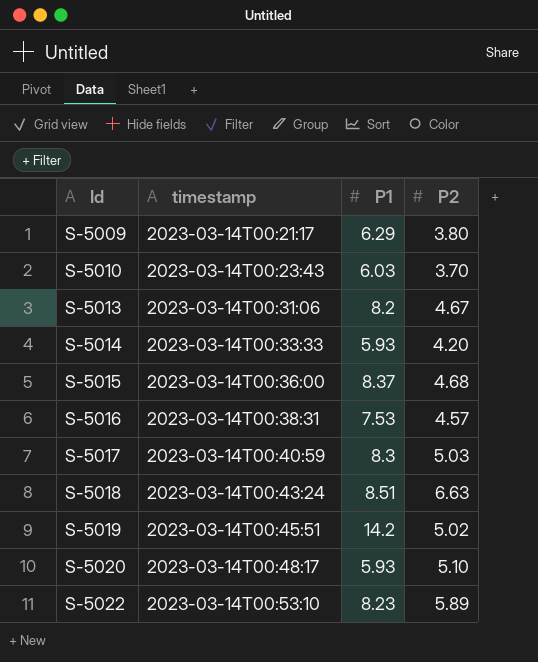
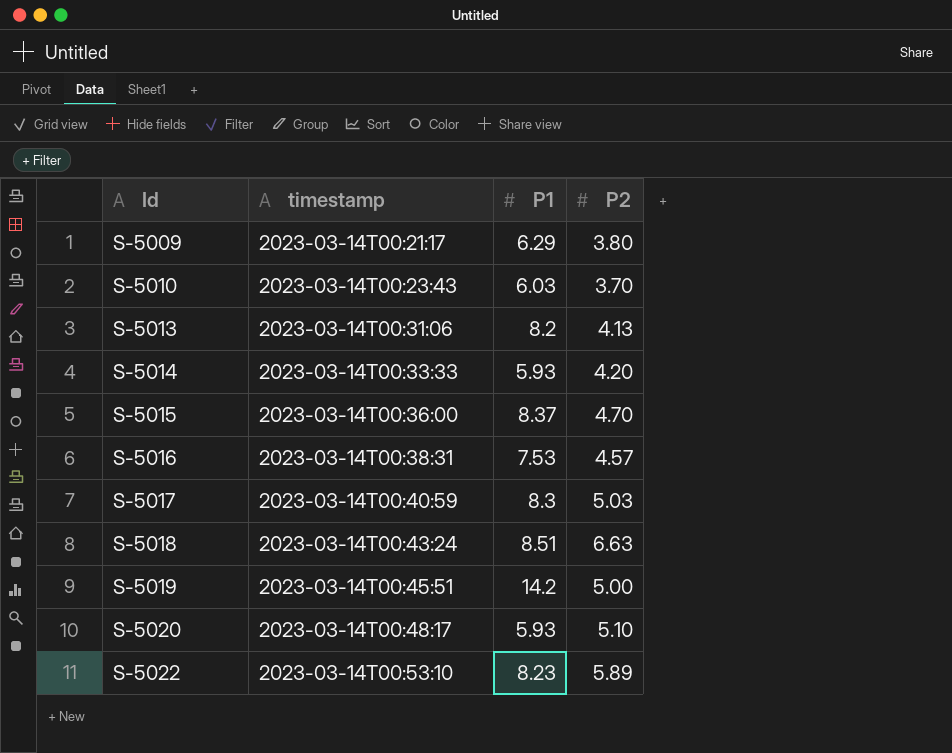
S-5013 | P2: 4.67 -> 4.13
S-5015 | P2: 4.68 -> 4.70
S-5019 | P2: 5.02 -> 5.00

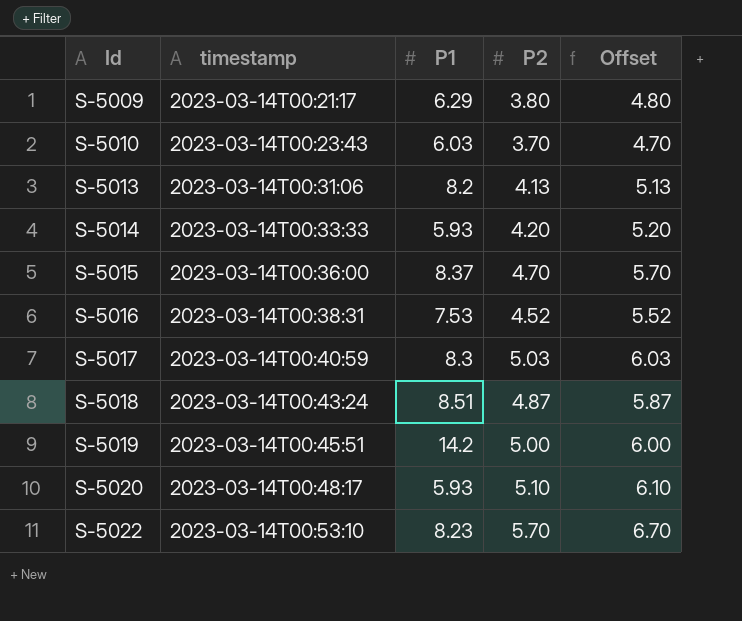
column Offset | formula: none -> [P2] + 1
S-5016 | P2: 4.57 -> 4.52
S-5018 | P2: 6.63 -> 4.87
S-5022 | P2: 5.89 -> 5.70

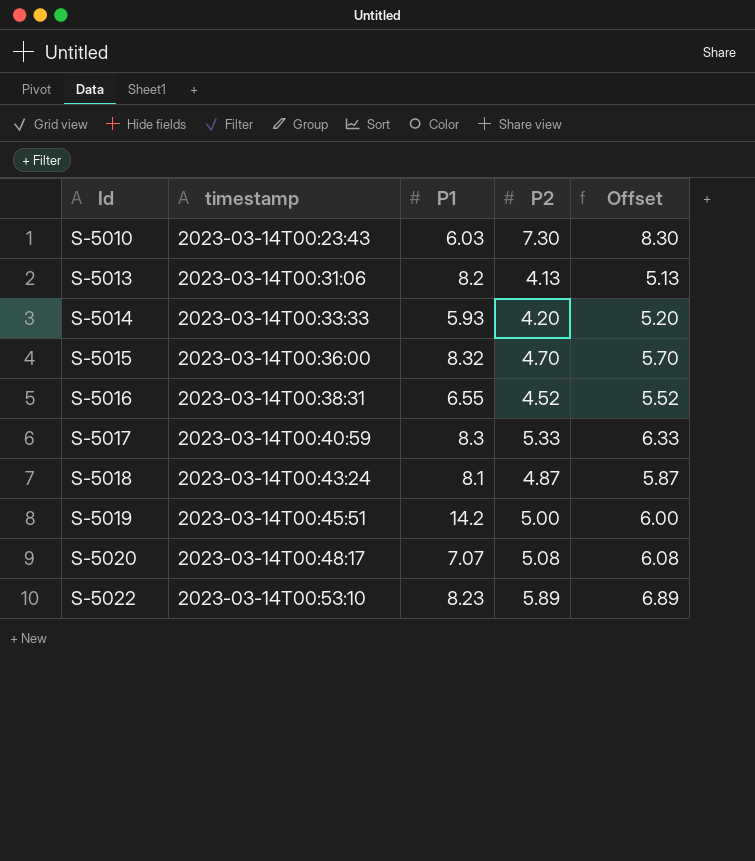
row S-5009: 2023-03-14T00:21:17 | 6.29 | 3.80 | 4.80 -> none
S-5010 | P2: 3.70 -> 7.30
S-5010 | Offset: 4.70 -> 8.30
S-5015 | P1: 8.37 -> 8.32
S-5016 | P1: 7.53 -> 6.55
S-5017 | P2: 5.03 -> 5.33
S-5017 | Offset: 6.03 -> 6.33
S-5018 | P1: 8.51 -> 8.1
S-5020 | P1: 5.93 -> 7.07
S-5020 | P2: 5.10 -> 5.08
S-5020 | Offset: 6.10 -> 6.08
S-5022 | P2: 5.70 -> 5.89
S-5022 | Offset: 6.70 -> 6.89

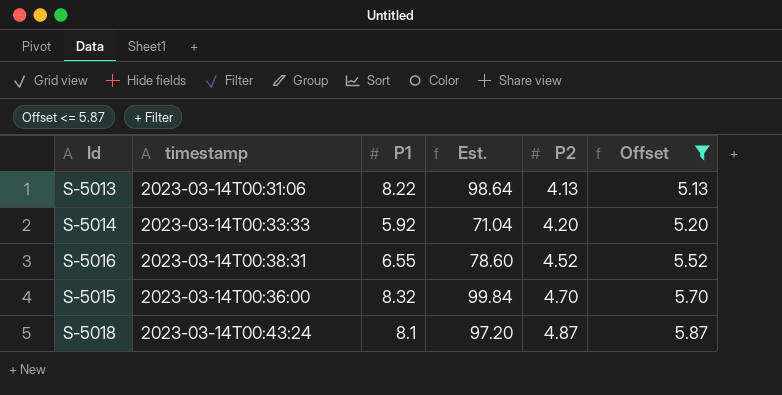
filter: none -> Offset <= 5.87
row order: Id ascending -> P2 ascending
column Est. | formula: none -> [P1] * 12
S-5013 | P1: 8.2 -> 8.22
S-5014 | P1: 5.93 -> 5.92

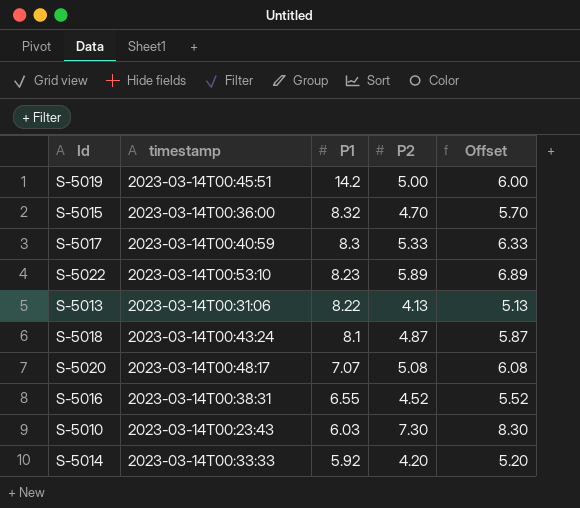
filter: Offset <= 5.87 -> none
row order: P2 ascending -> P1 descending
column Est. | formula: [P1] * 12 -> none

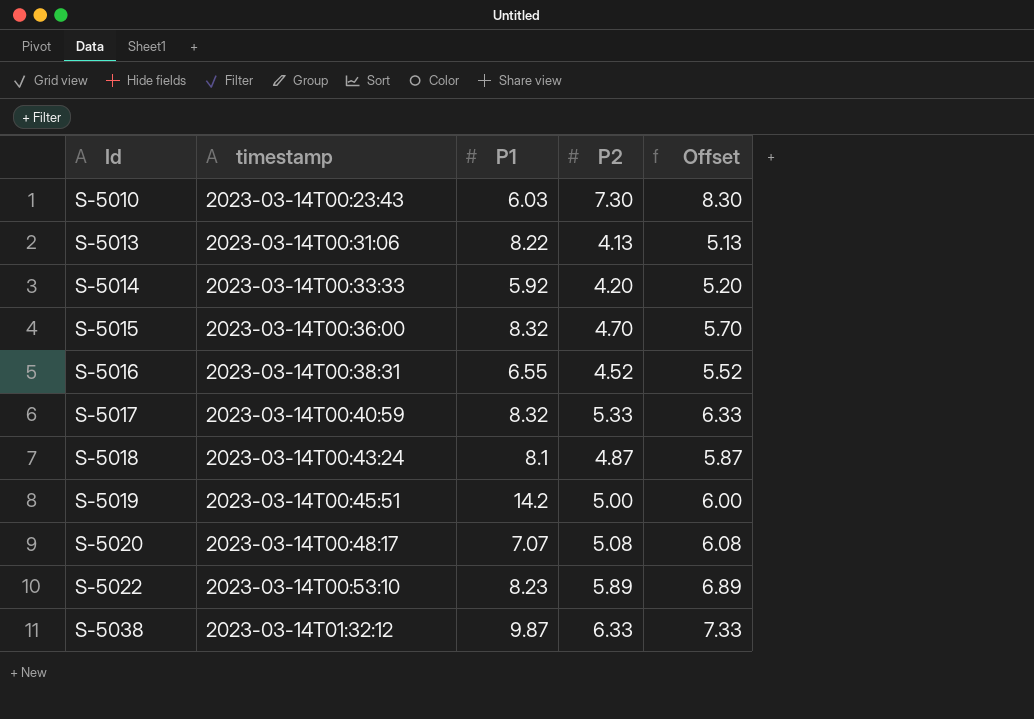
row order: P1 descending -> Id ascending
S-5017 | P1: 8.3 -> 8.32
row S-5038: none -> 2023-03-14T01:32:12 | 9.87 | 6.33 | 7.33

